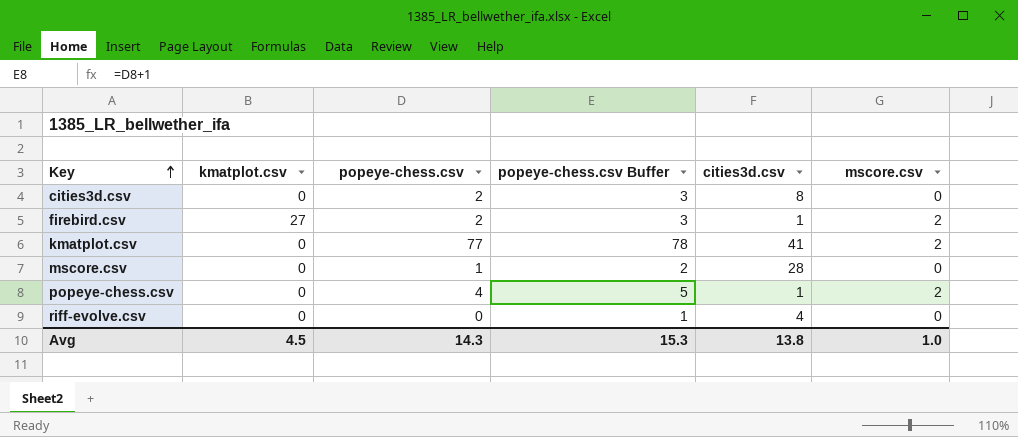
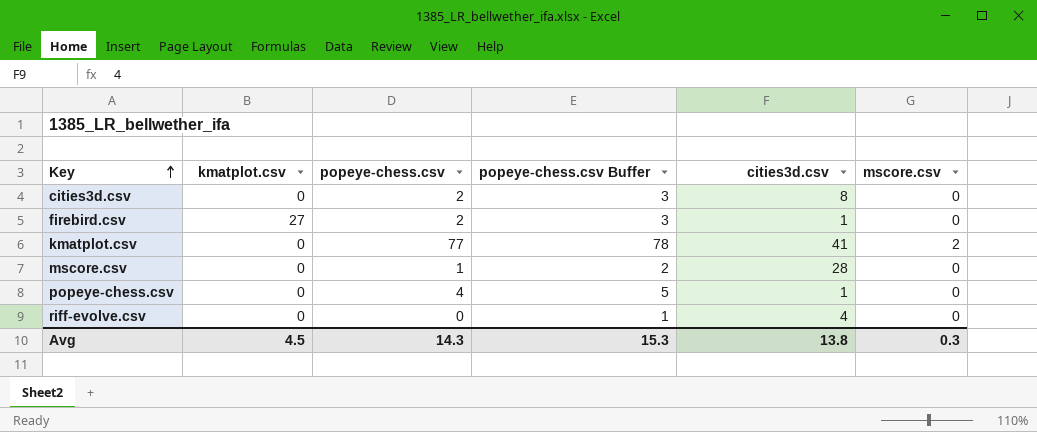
firebird.csv | mscore.csv: 2 -> 0
popeye-chess.csv | mscore.csv: 2 -> 0
Avg | mscore.csv: 1.0 -> 0.3

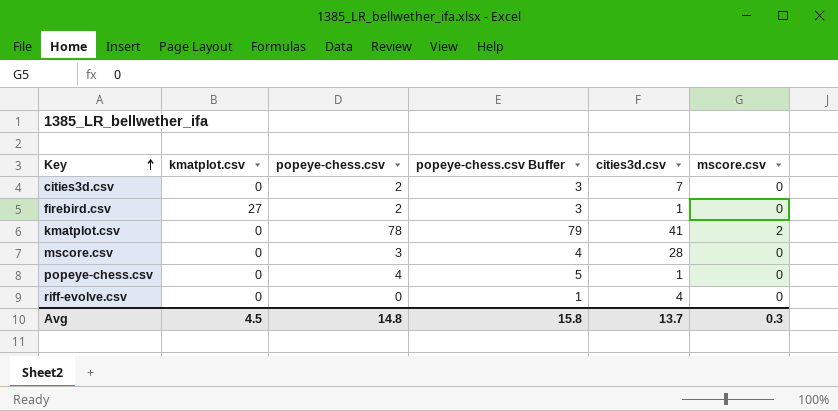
cities3d.csv | cities3d.csv: 8 -> 7
kmatplot.csv | popeye-chess.csv: 77 -> 78
kmatplot.csv | popeye-chess.csv Buffer: 78 -> 79
mscore.csv | popeye-chess.csv: 1 -> 3
mscore.csv | popeye-chess.csv Buffer: 2 -> 4
Avg | popeye-chess.csv: 14.3 -> 14.8
Avg | popeye-chess.csv Buffer: 15.3 -> 15.8
Avg | cities3d.csv: 13.8 -> 13.7

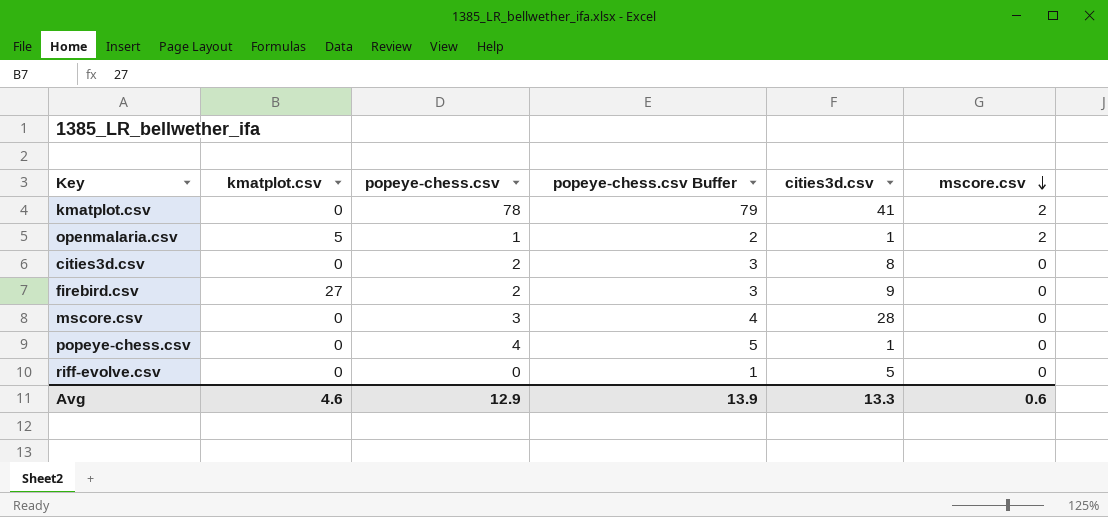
row order: Key ascending -> mscore.csv descending
row openmalaria.csv: none -> 5 | 1 | 2 | 1 | 2
cities3d.csv | cities3d.csv: 7 -> 8
firebird.csv | cities3d.csv: 1 -> 9
riff-evolve.csv | cities3d.csv: 4 -> 5
Avg | kmatplot.csv: 4.5 -> 4.6
Avg | popeye-chess.csv: 14.8 -> 12.9
Avg | popeye-chess.csv Buffer: 15.8 -> 13.9
Avg | cities3d.csv: 13.7 -> 13.3
Avg | mscore.csv: 0.3 -> 0.6

